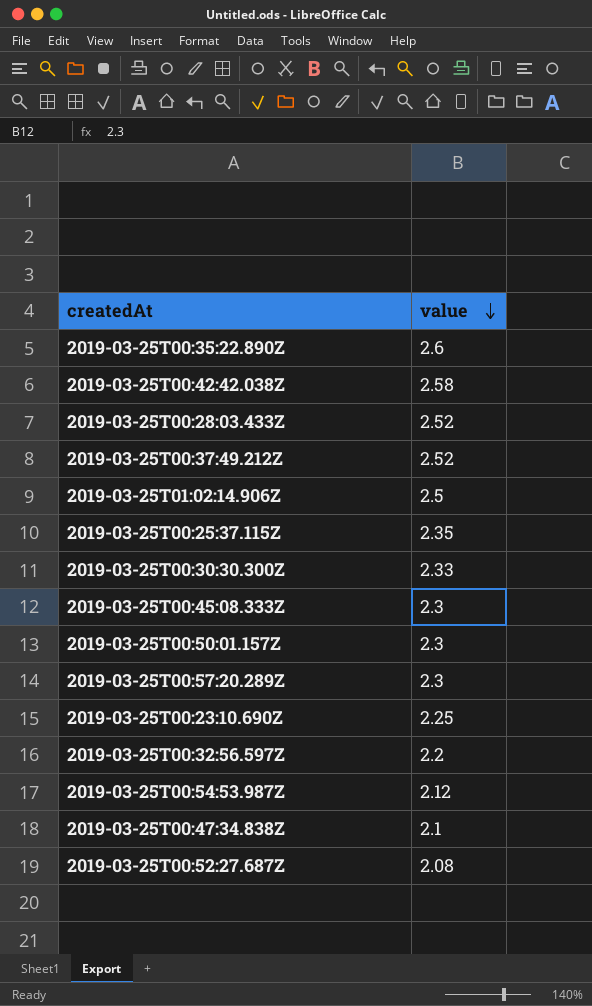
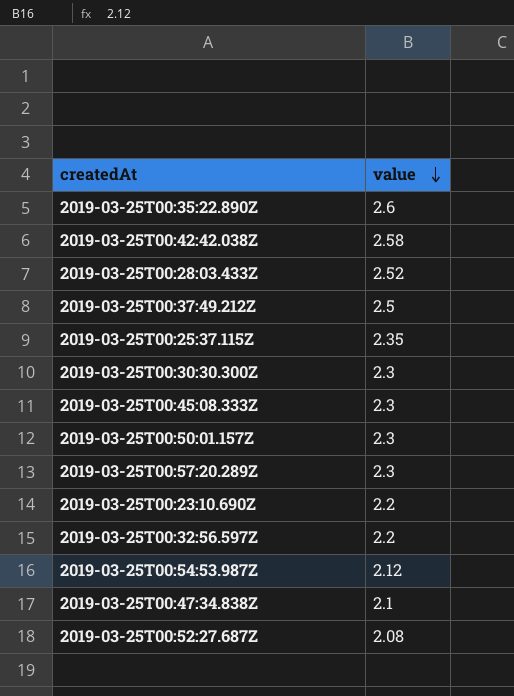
row 2019-03-25T01:02:14.906Z: 2.5 -> none
2019-03-25T00:37:49.212Z | value: 2.52 -> 2.5
2019-03-25T00:30:30.300Z | value: 2.33 -> 2.3
2019-03-25T00:23:10.690Z | value: 2.25 -> 2.2

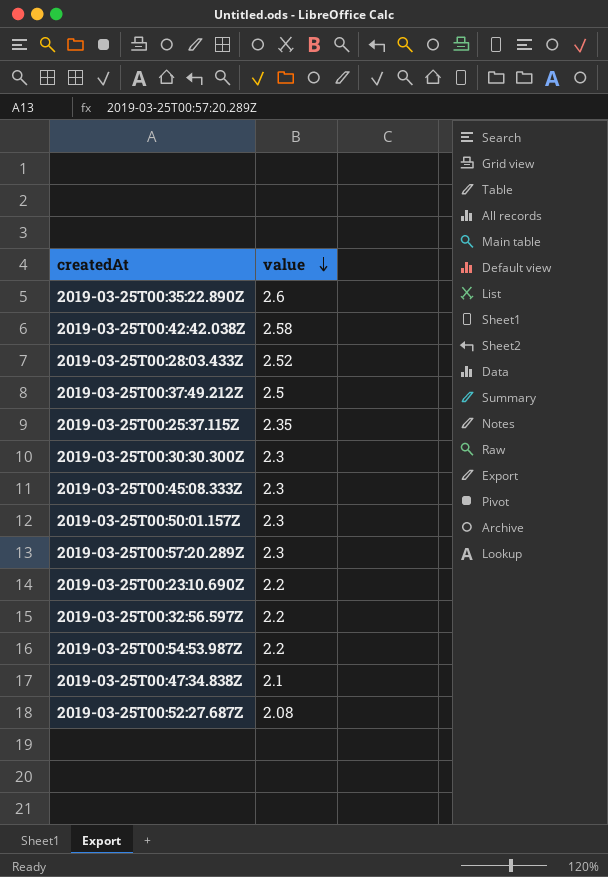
2019-03-25T00:54:53.987Z | value: 2.12 -> 2.2

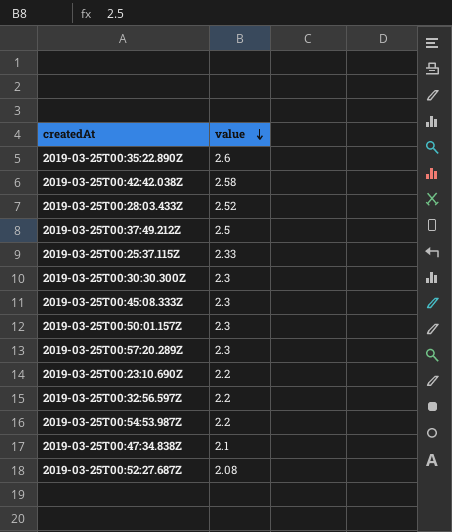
2019-03-25T00:25:37.115Z | value: 2.35 -> 2.33

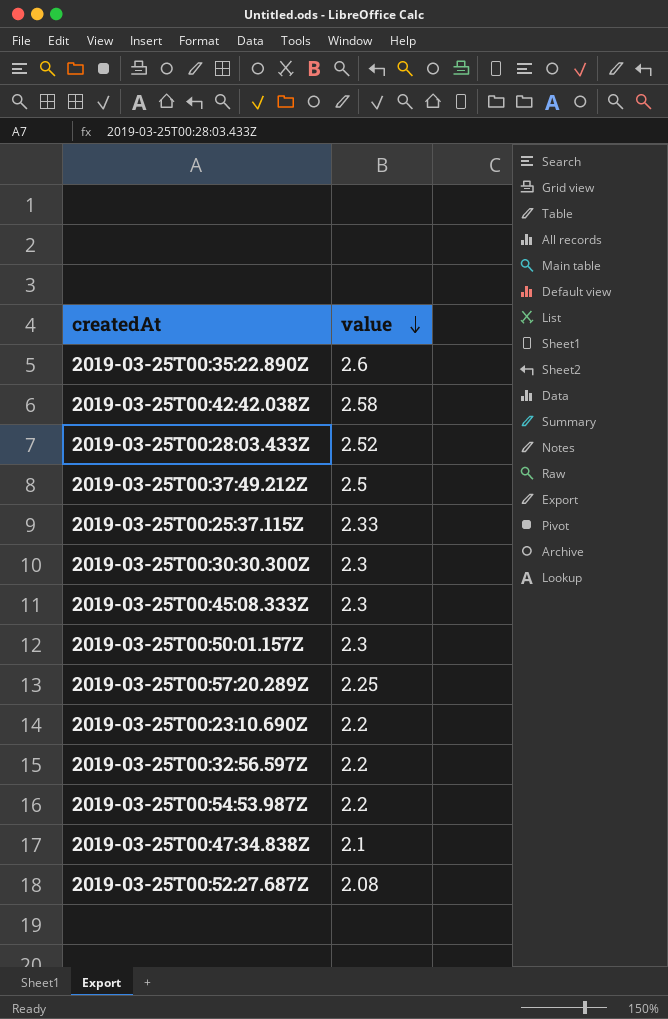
2019-03-25T00:57:20.289Z | value: 2.3 -> 2.25

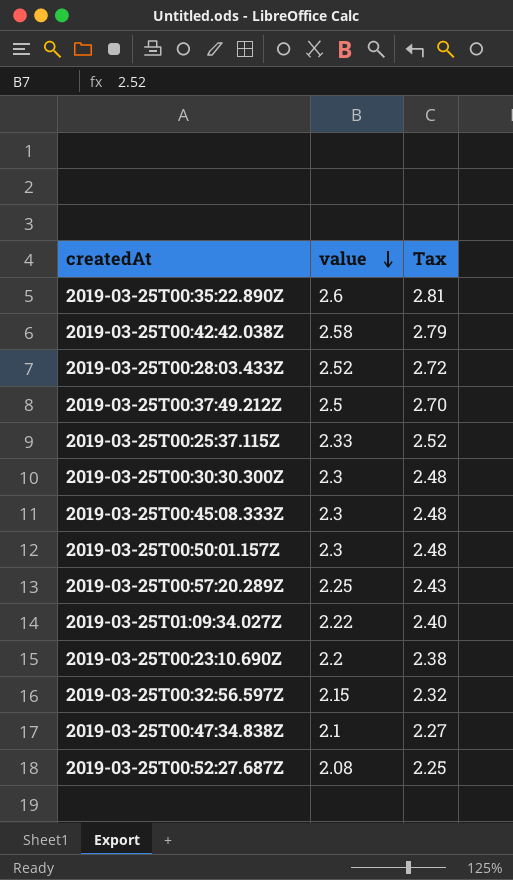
column Tax | formula: none -> [value] * 1.08
row 2019-03-25T00:54:53.987Z: 2.2 -> none
row 2019-03-25T01:09:34.027Z: none -> 2.22 | 2.40
2019-03-25T00:32:56.597Z | value: 2.2 -> 2.15

